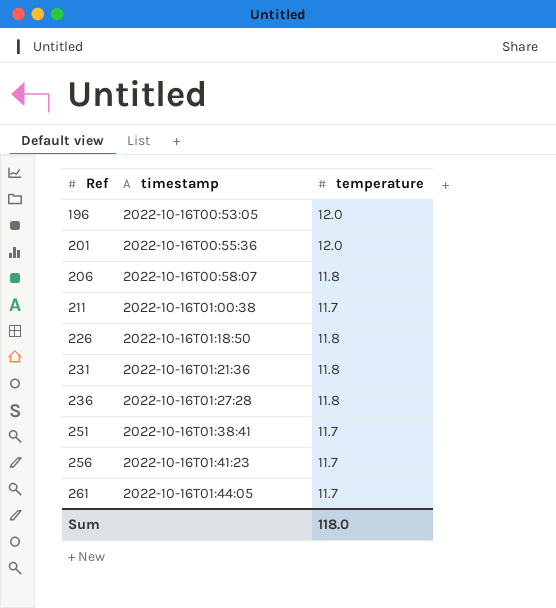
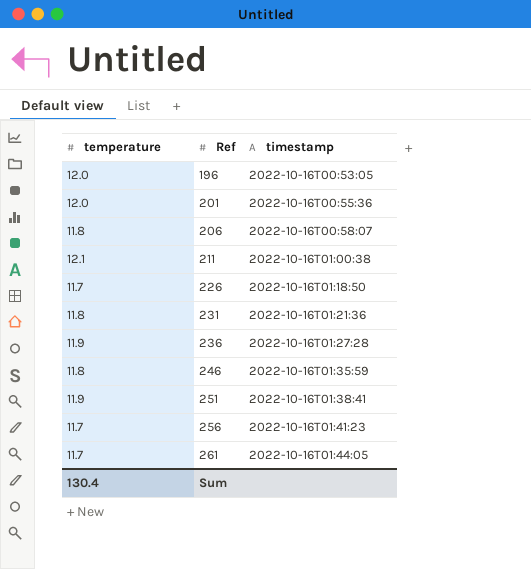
column temperature | position: 3 -> 1
211 | temperature: 11.7 -> 12.1
226 | temperature: 11.8 -> 11.7
236 | temperature: 11.8 -> 11.9
row 246: none -> 11.8 | 2022-10-16T01:35:59
251 | temperature: 11.7 -> 11.9
Sum | temperature: 118.0 -> 130.4

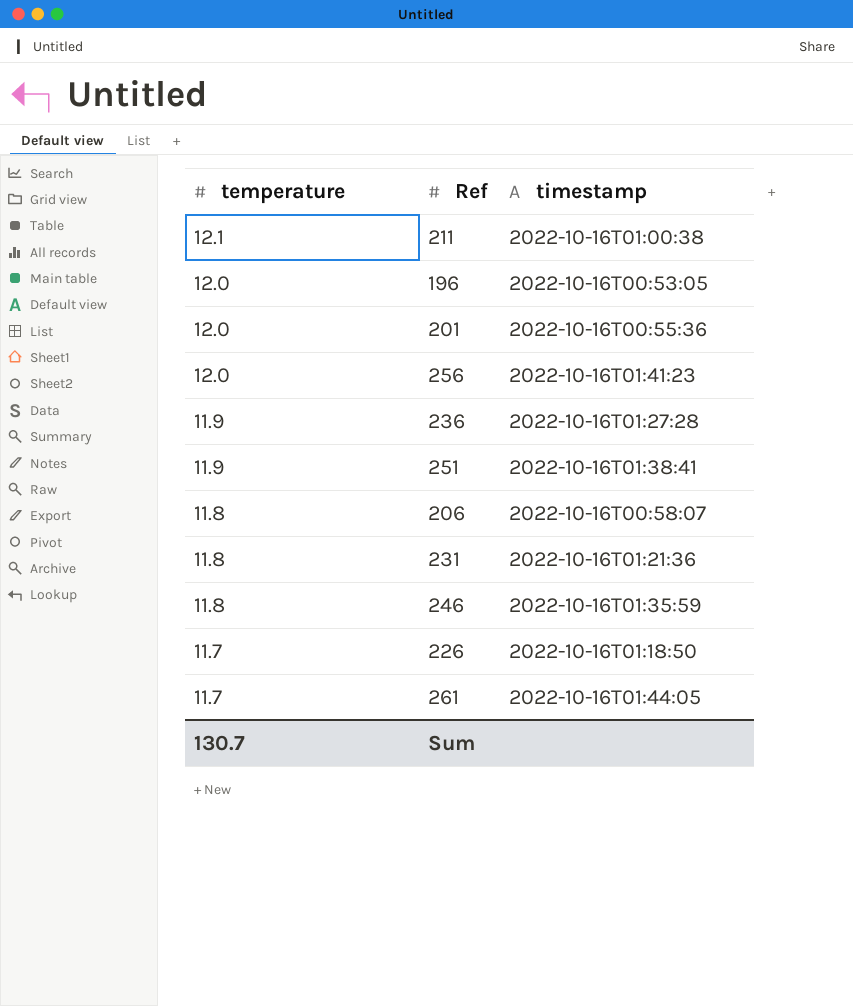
row order: Ref ascending -> temperature descending
256 | temperature: 11.7 -> 12.0
Sum | temperature: 130.4 -> 130.7

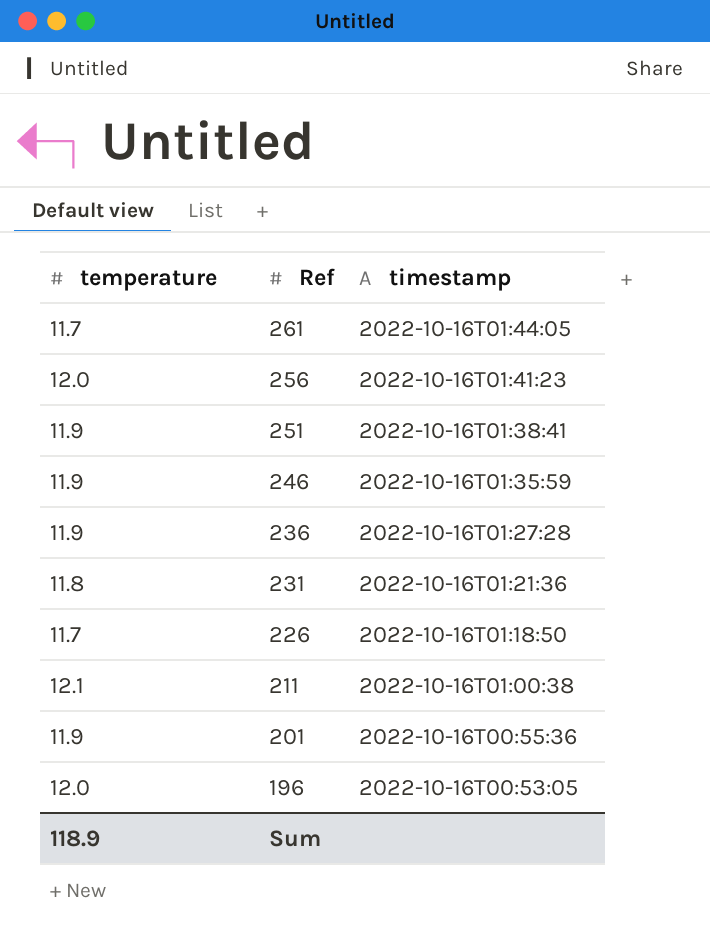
row order: temperature descending -> Ref descending
row 206: 11.8 | 2022-10-16T00:58:07 -> none
246 | temperature: 11.8 -> 11.9
201 | temperature: 12.0 -> 11.9
Sum | temperature: 130.7 -> 118.9

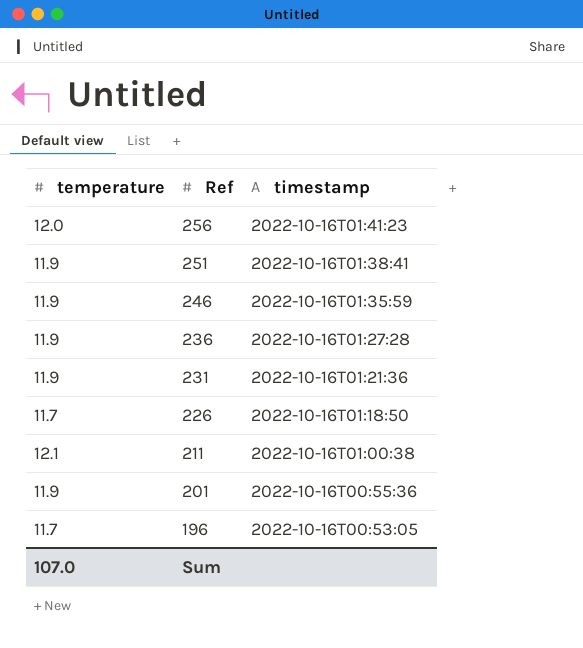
row 261: 11.7 | 2022-10-16T01:44:05 -> none
231 | temperature: 11.8 -> 11.9
196 | temperature: 12.0 -> 11.7
Sum | temperature: 118.9 -> 107.0

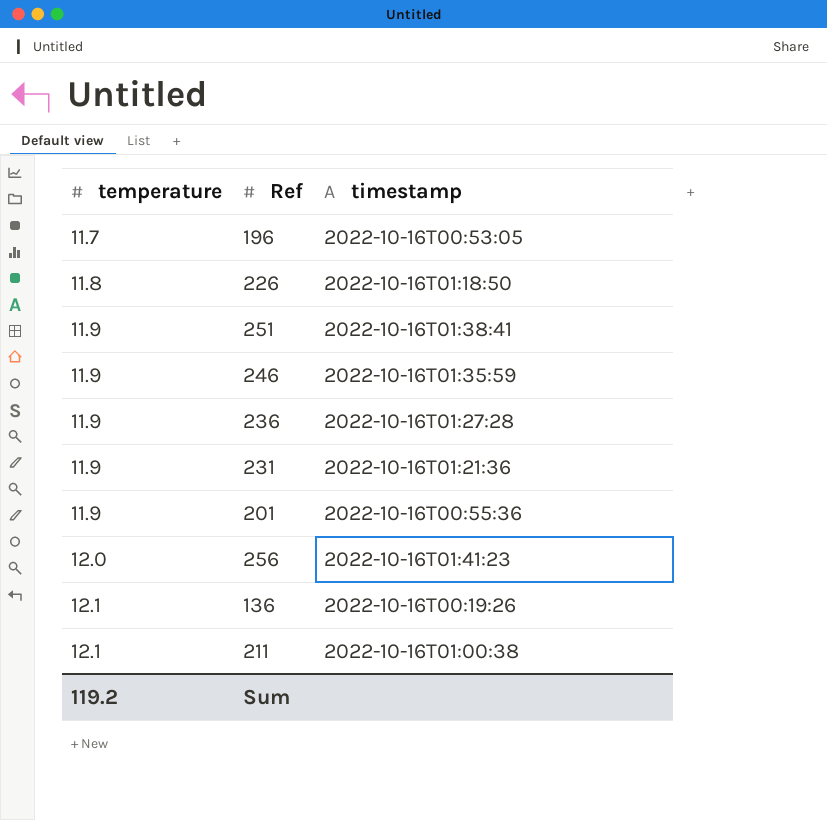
row order: Ref descending -> temperature ascending
226 | temperature: 11.7 -> 11.8
row 136: none -> 12.1 | 2022-10-16T00:19:26
Sum | temperature: 107.0 -> 119.2

